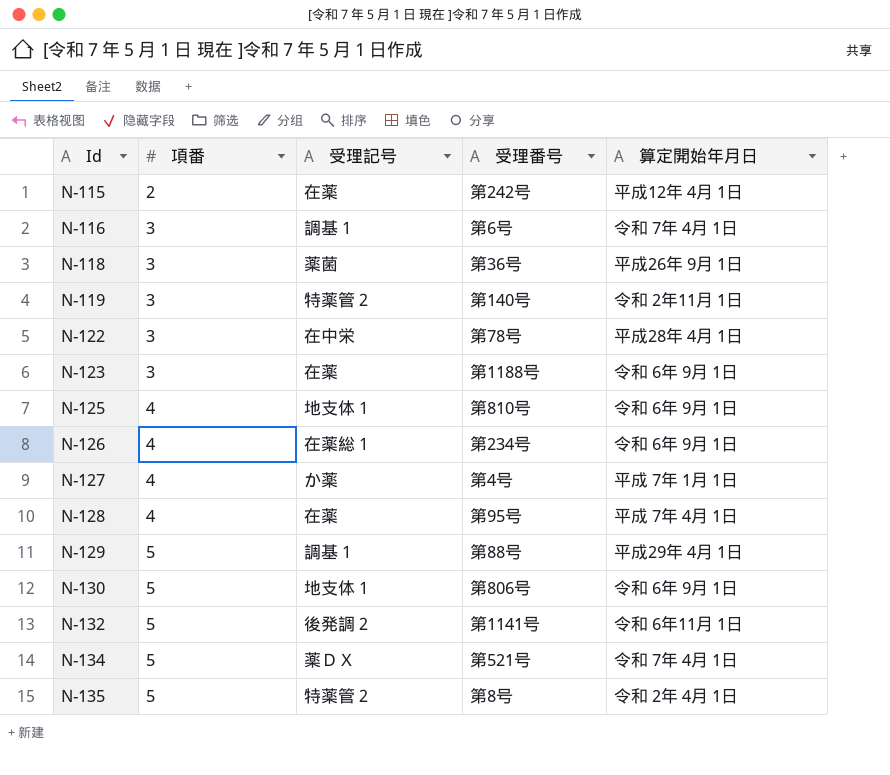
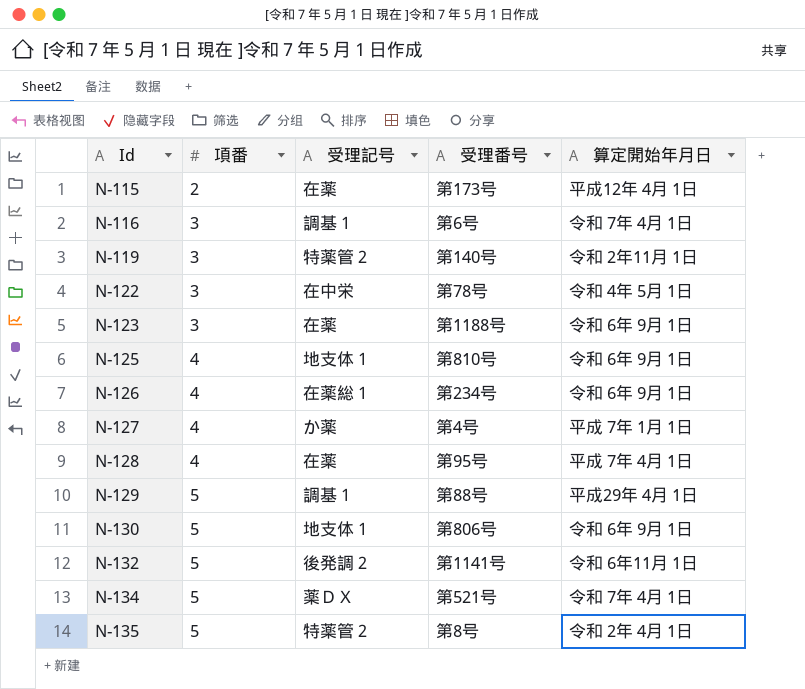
row N-118: 3 | 薬菌 | 第36号 | 平成26年 9月 1日 -> none
N-115 | 受理番号: 第242号 -> 第173号
N-122 | 算定開始年月日: 平成28年 4月 1日 -> 令和 4年 5月 1日

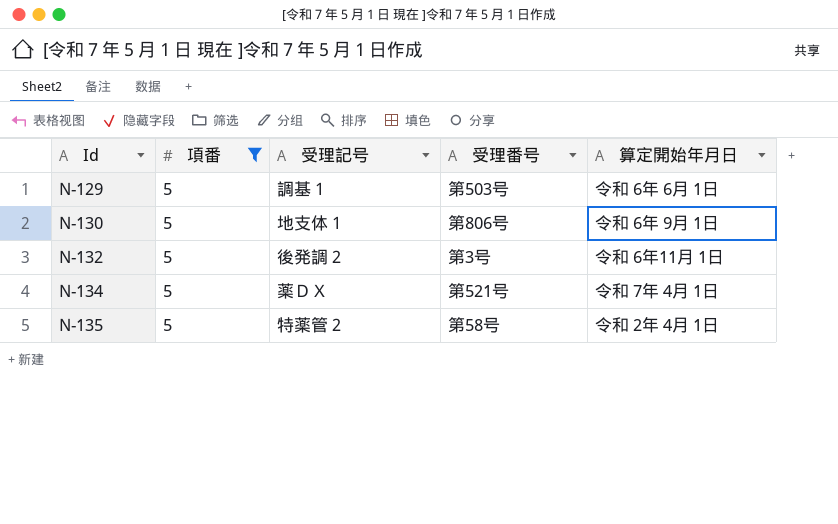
filter: none -> 項番 = 5
N-129 | 受理番号: 第88号 -> 第503号
N-129 | 算定開始年月日: 平成29年 4月 1日 -> 令和 6年 6月 1日
N-132 | 受理番号: 第1141号 -> 第3号
N-135 | 受理番号: 第8号 -> 第58号

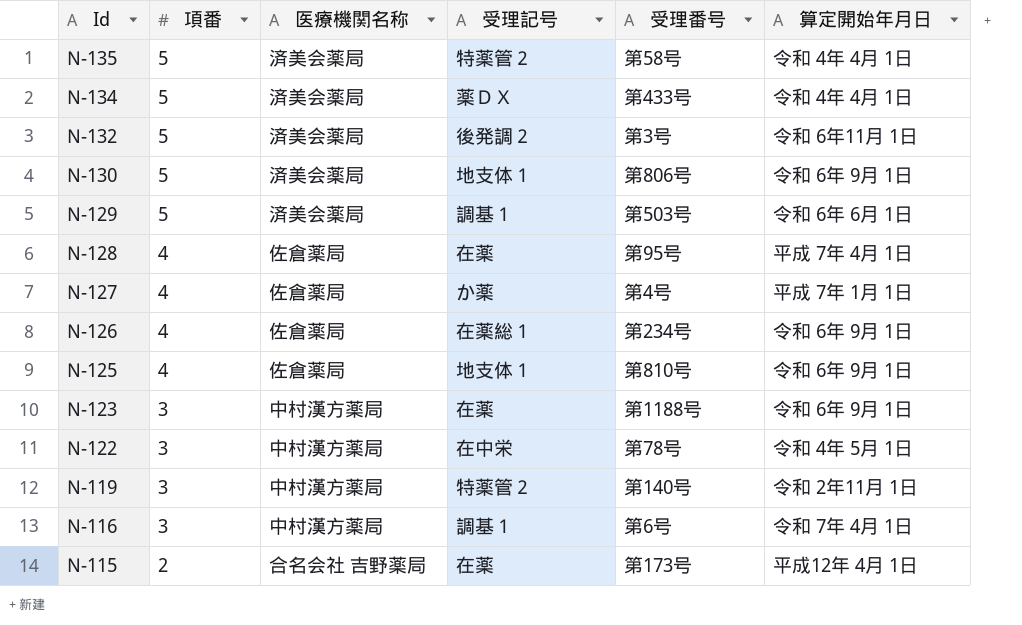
filter: 項番 = 5 -> none
row order: Id ascending -> Id descending
column 医療機関名称 | position: none -> 3
N-135 | 算定開始年月日: 令和 2年 4月 1日 -> 令和 4年 4月 1日
N-134 | 受理番号: 第521号 -> 第433号
N-134 | 算定開始年月日: 令和 7年 4月 1日 -> 令和 4年 4月 1日

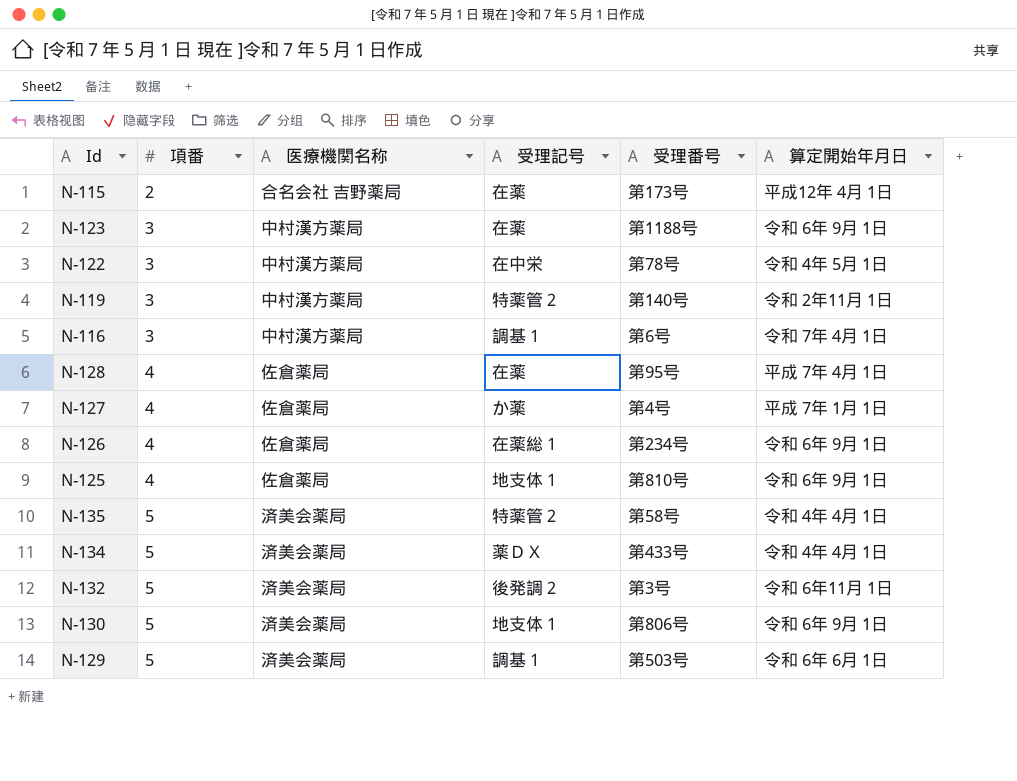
row order: Id descending -> 項番 ascending

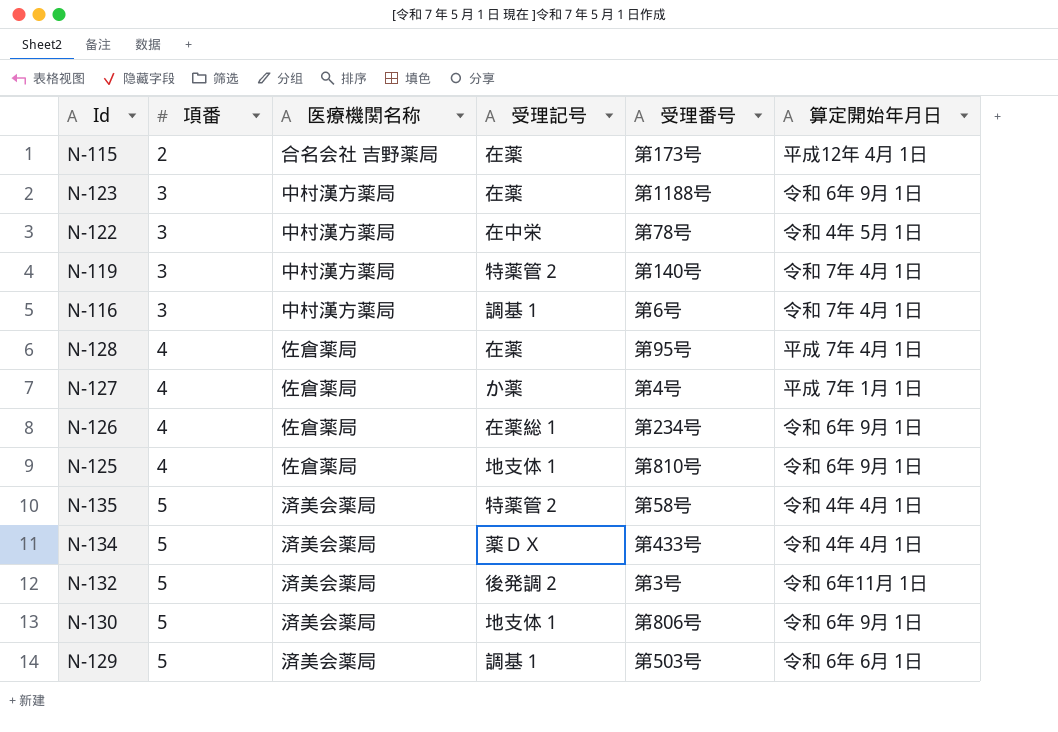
N-119 | 算定開始年月日: 令和 2年11月 1日 -> 令和 7年 4月 1日

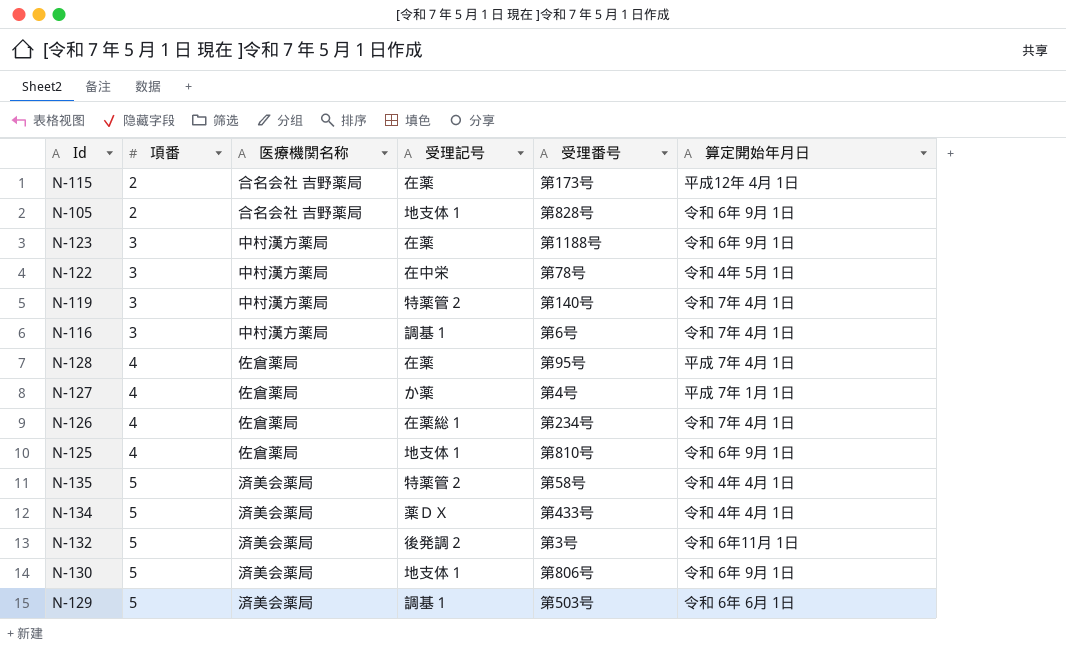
row N-105: none -> 2 | 合名会社 吉野薬局 | 地支体１ | 第828号 | 令和 6年 9月 1日
N-126 | 算定開始年月日: 令和 6年 9月 1日 -> 令和 7年 4月 1日

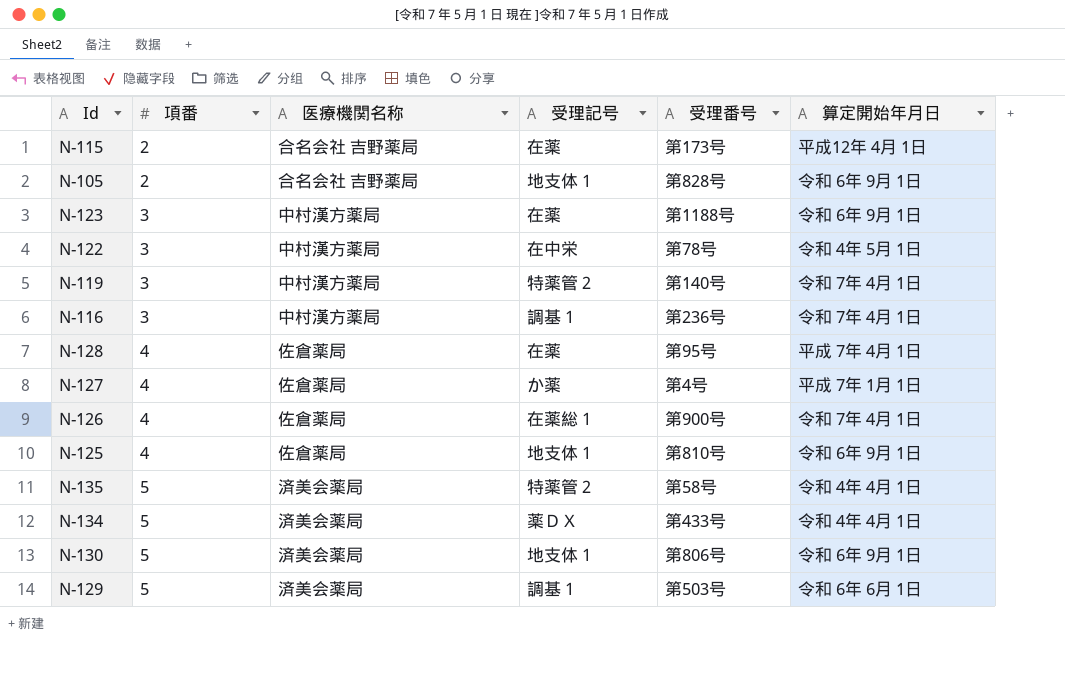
row N-132: 5 | 済美会薬局 | 後発調２ | 第3号 | 令和 6年11月 1日 -> none
N-116 | 受理番号: 第6号 -> 第236号
N-126 | 受理番号: 第234号 -> 第900号

